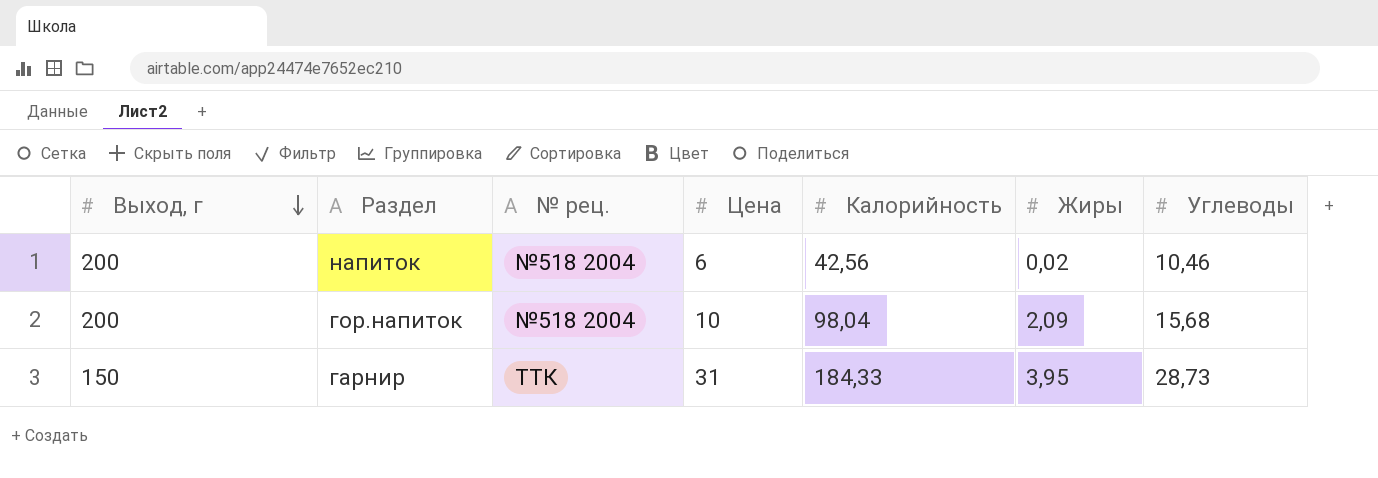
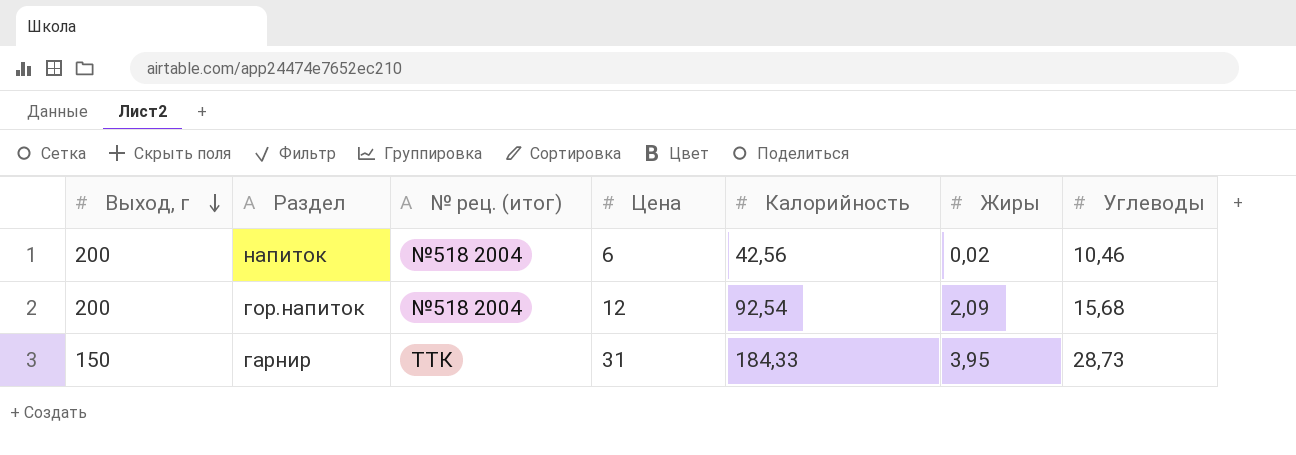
column name: № рец. -> № рец. (итог)
гор.напиток | Цена: 10 -> 12
гор.напиток | Калорийность: 98,04 -> 92,54

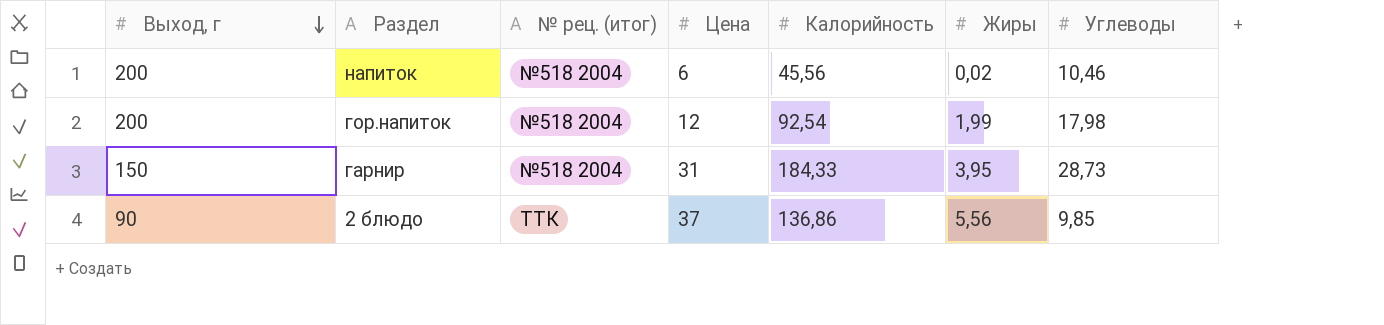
напиток | Калорийность: 42,56 -> 45,56
гор.напиток | Жиры: 2,09 -> 1,99
гор.напиток | Углеводы: 15,68 -> 17,98
гарнир | № рец. (итог): ТТК -> №518 2004
row 2 блюдо: none -> 90 | ТТК | 37 | 136,86 | 5,56 | 9,85

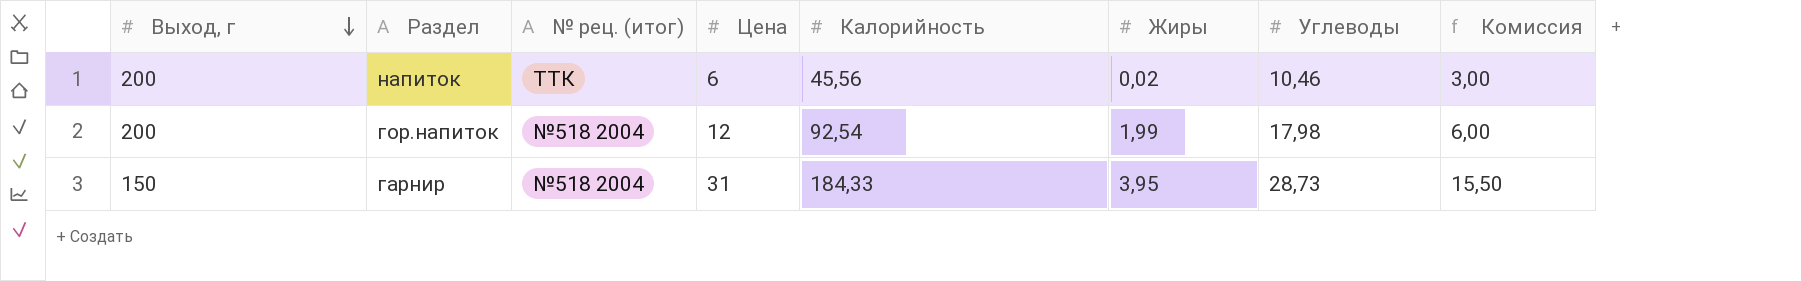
column Комиссия | formula: none -> [Цена] * 0,5
row 2 блюдо: 90 | ТТК | 37 | 136,86 | 5,56 | 9,85 -> none
напиток | № рец. (итог): №518 2004 -> ТТК

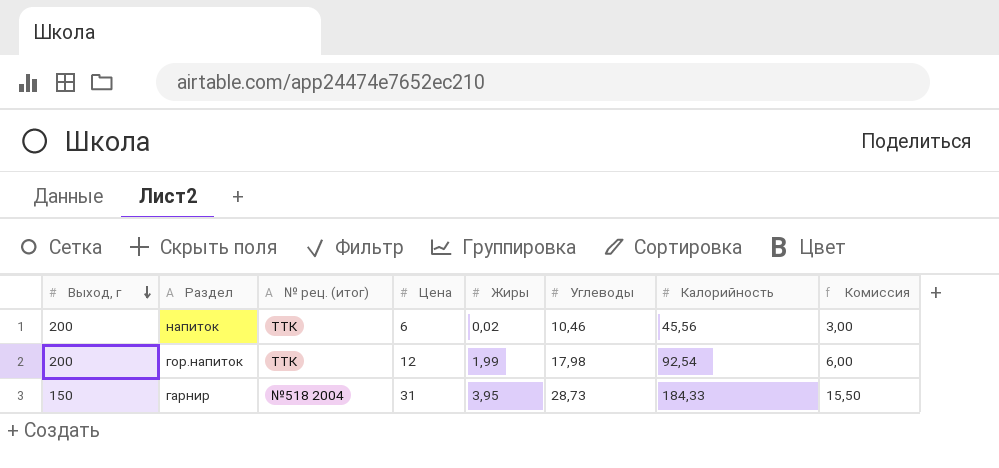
column Калорийность | position: 5 -> 7
гор.напиток | № рец. (итог): №518 2004 -> ТТК

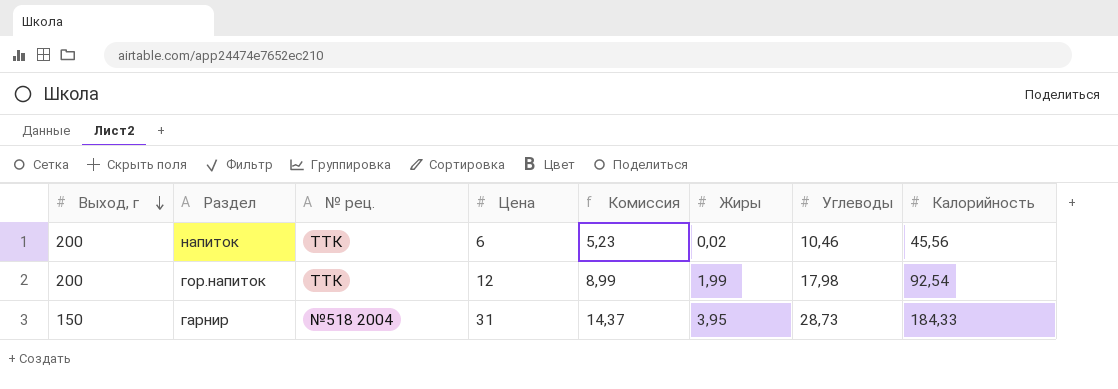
column name: № рец. (итог) -> № рец.
column Комиссия | formula: [Цена] * 0,5 -> [Углеводы] * 0,5
column Комиссия | position: 8 -> 5

